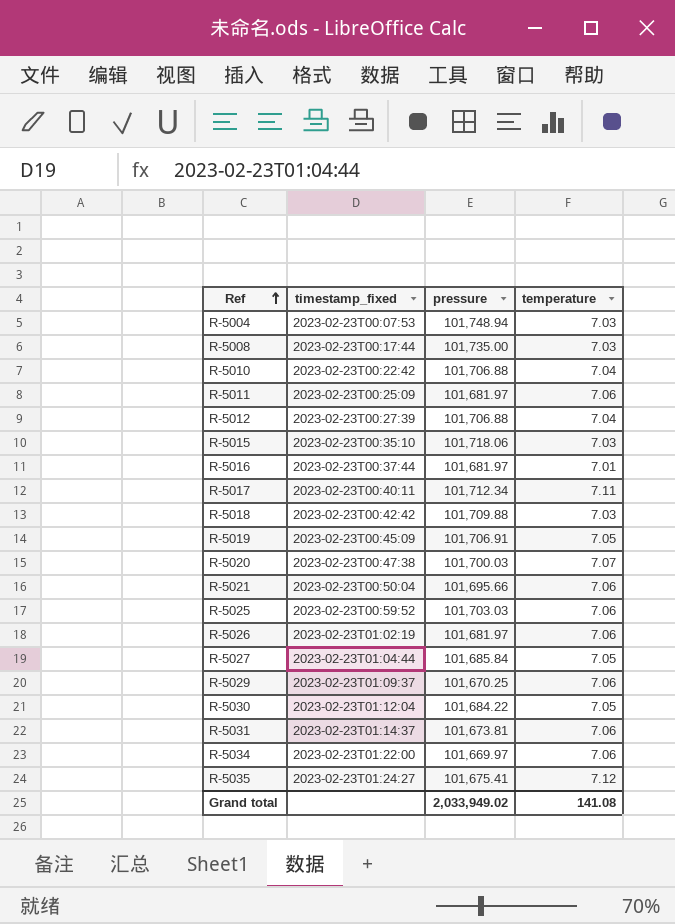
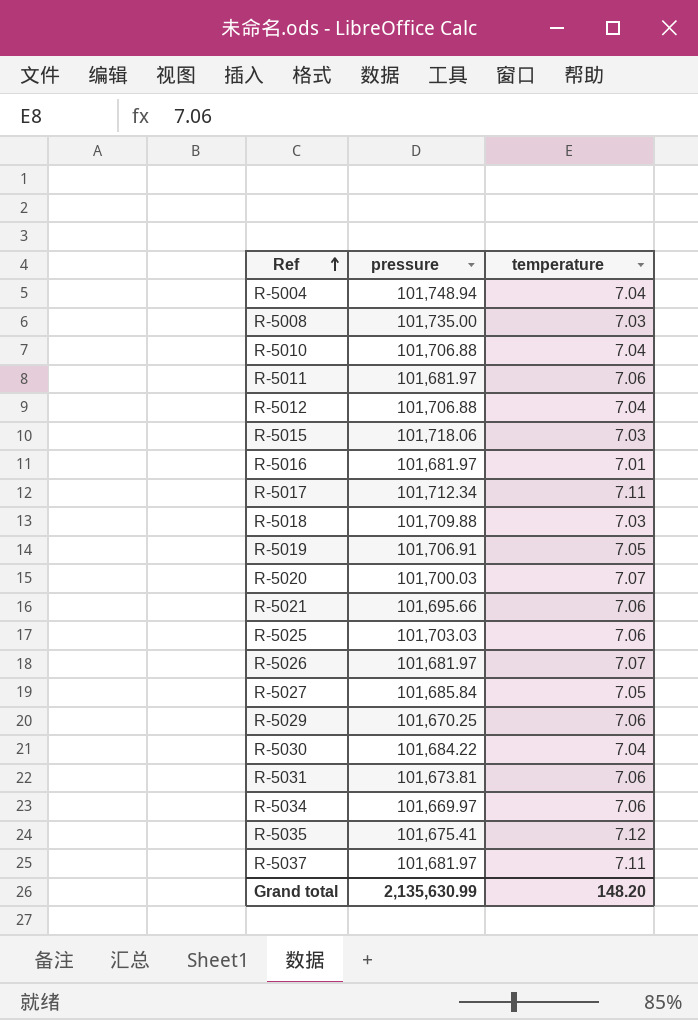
column timestamp_fixed | position: 2 -> none
R-5004 | temperature: 7.03 -> 7.04
R-5026 | temperature: 7.06 -> 7.07
R-5030 | temperature: 7.05 -> 7.04
row R-5037: none -> 101,681.97 | 7.11
Grand total | pressure: 2,033,949.02 -> 2,135,630.99
Grand total | temperature: 141.08 -> 148.20

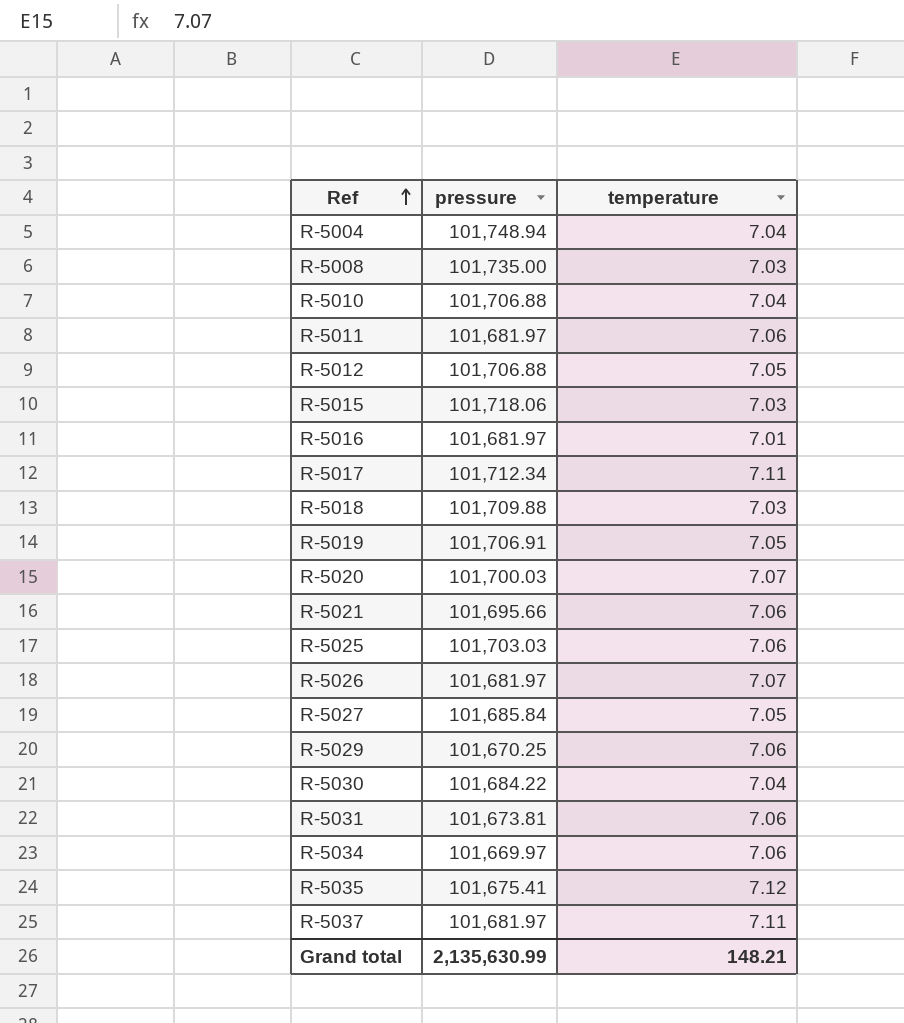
R-5012 | temperature: 7.04 -> 7.05
Grand total | temperature: 148.20 -> 148.21

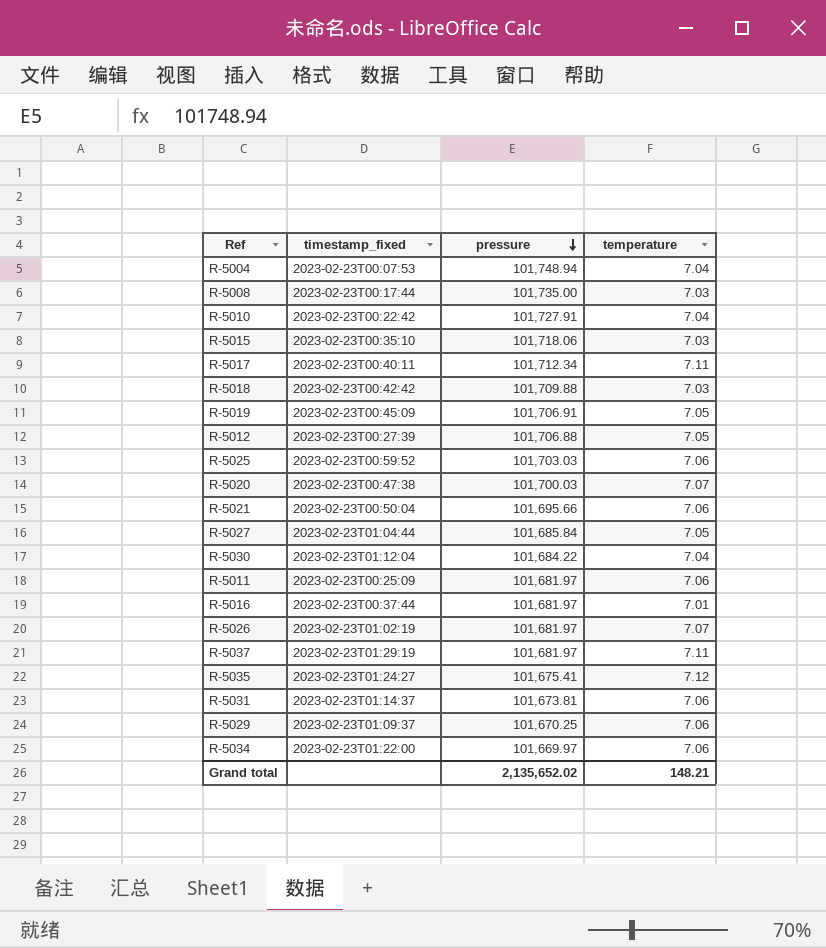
row order: Ref ascending -> pressure descending
column timestamp_fixed | position: none -> 2
R-5010 | pressure: 101,706.88 -> 101,727.91
Grand total | pressure: 2,135,630.99 -> 2,135,652.02

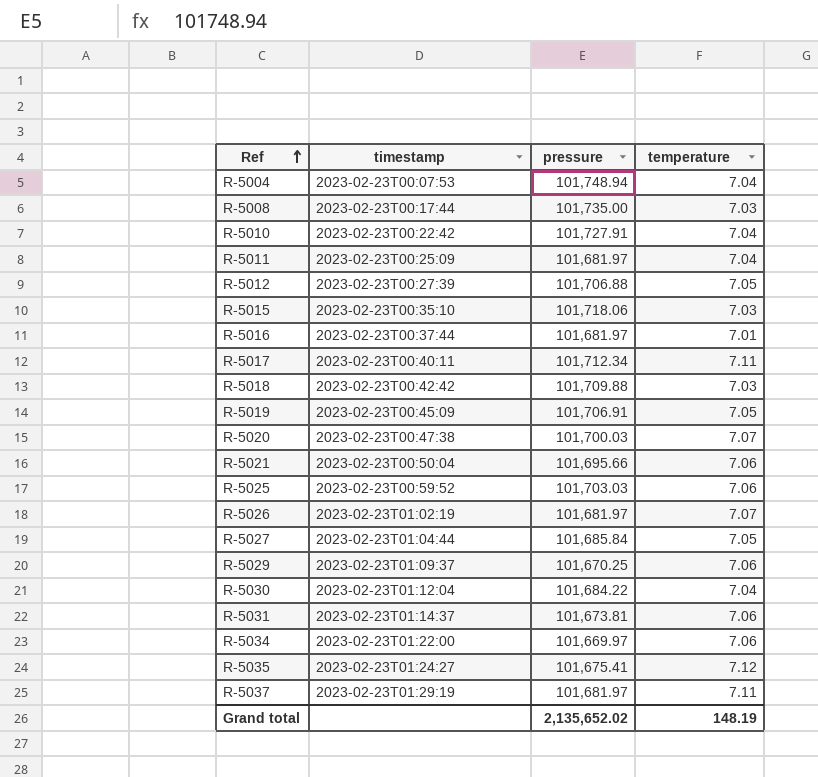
row order: pressure descending -> Ref ascending
column name: timestamp_fixed -> timestamp
R-5011 | temperature: 7.06 -> 7.04
Grand total | temperature: 148.21 -> 148.19

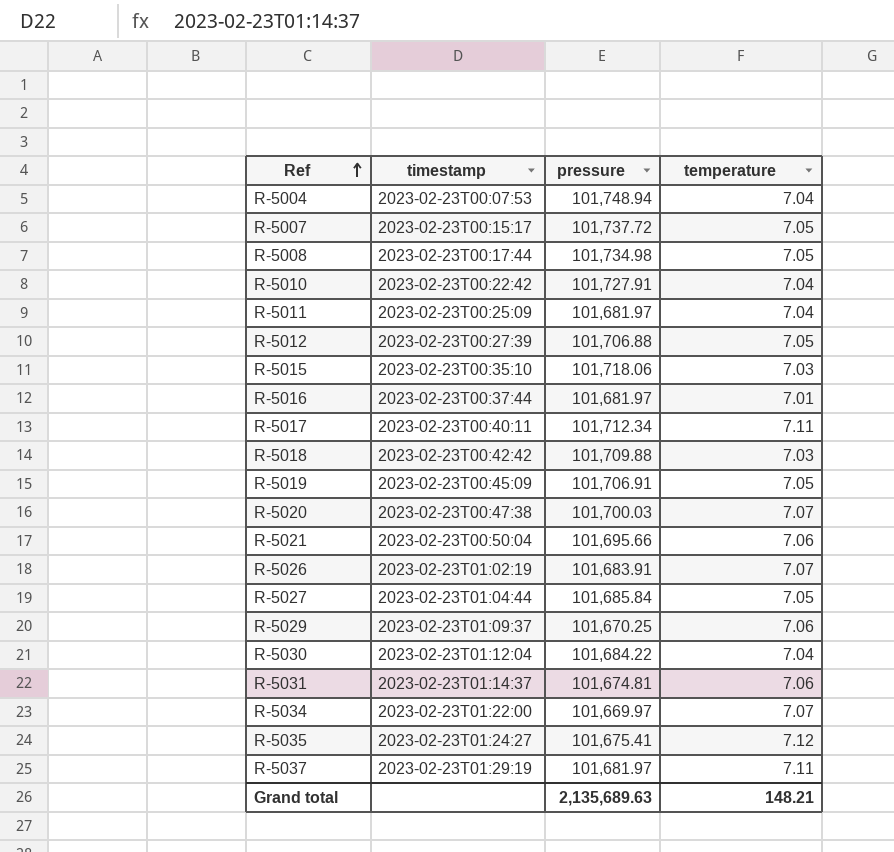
row R-5025: 2023-02-23T00:59:52 | 101,703.03 | 7.06 -> none
row R-5007: none -> 2023-02-23T00:15:17 | 101,737.72 | 7.05
R-5008 | pressure: 101,735.00 -> 101,734.98
R-5008 | temperature: 7.03 -> 7.05
R-5026 | pressure: 101,681.97 -> 101,683.91
R-5031 | pressure: 101,673.81 -> 101,674.81
R-5034 | temperature: 7.06 -> 7.07
Grand total | pressure: 2,135,652.02 -> 2,135,689.63
Grand total | temperature: 148.19 -> 148.21

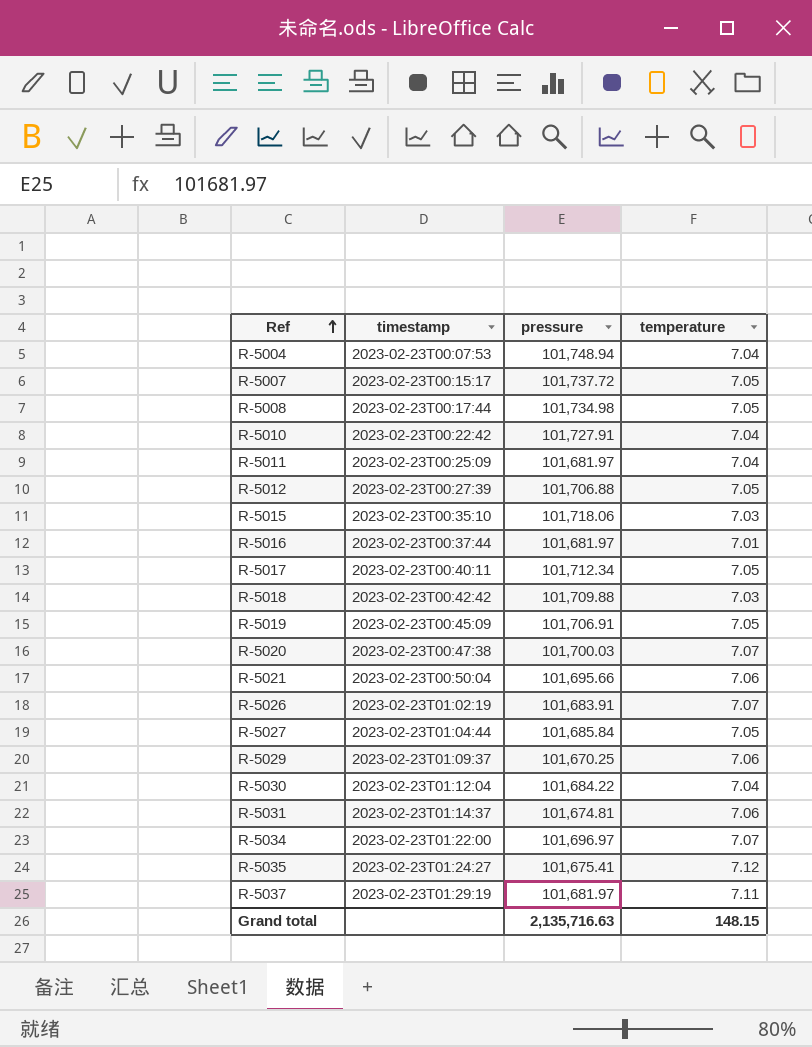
R-5017 | temperature: 7.11 -> 7.05
R-5034 | pressure: 101,669.97 -> 101,696.97
Grand total | pressure: 2,135,689.63 -> 2,135,716.63
Grand total | temperature: 148.21 -> 148.15

